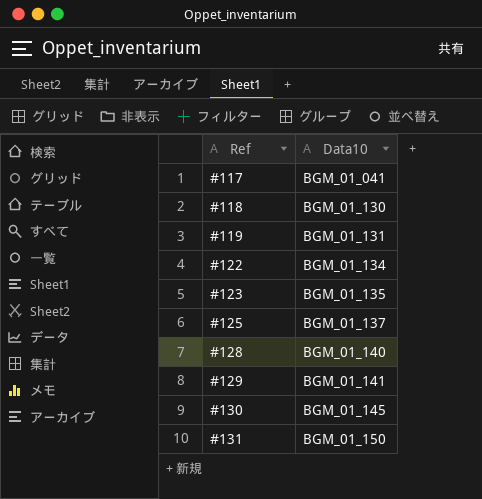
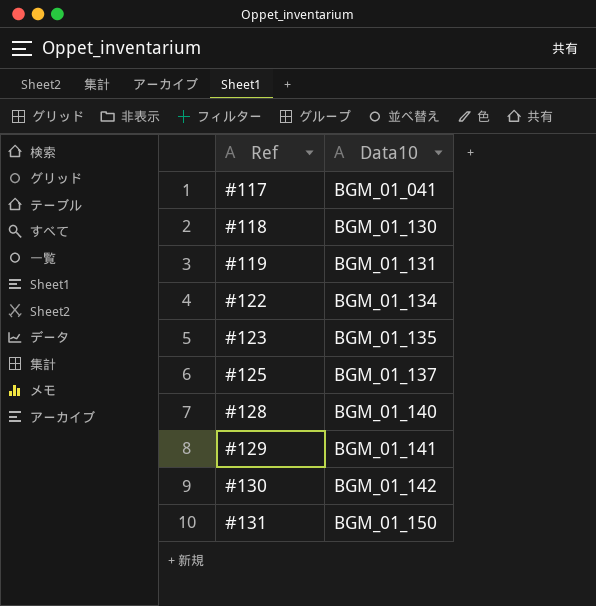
#130 | Data10: BGM_01_145 -> BGM_01_142

